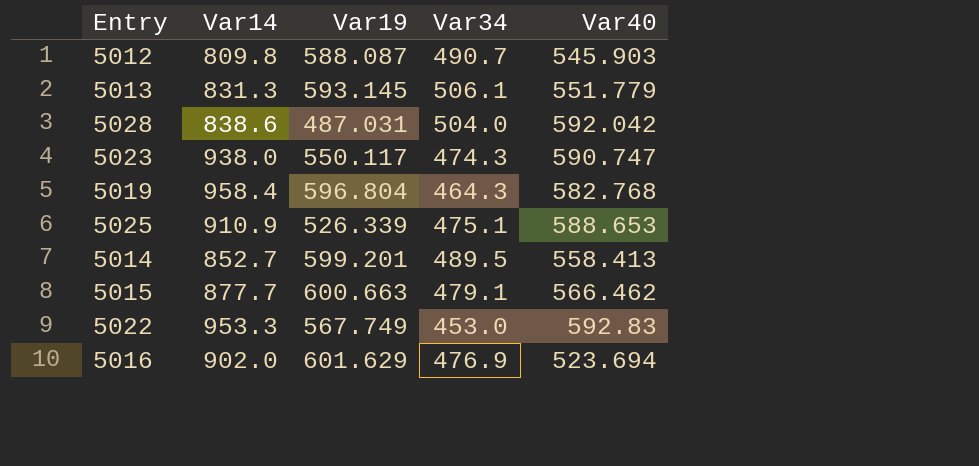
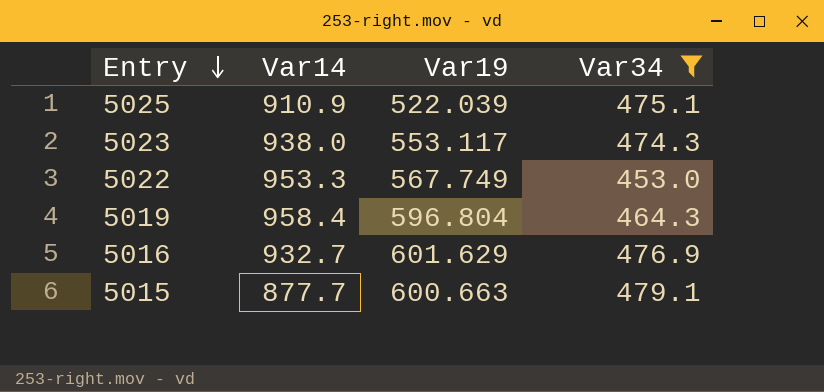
filter: none -> Var34 <= 479.1
row order: none -> Entry descending
column Var40 | position: 5 -> none
5025 | Var19: 526.339 -> 522.039
5023 | Var19: 550.117 -> 553.117
5016 | Var14: 902.0 -> 932.7

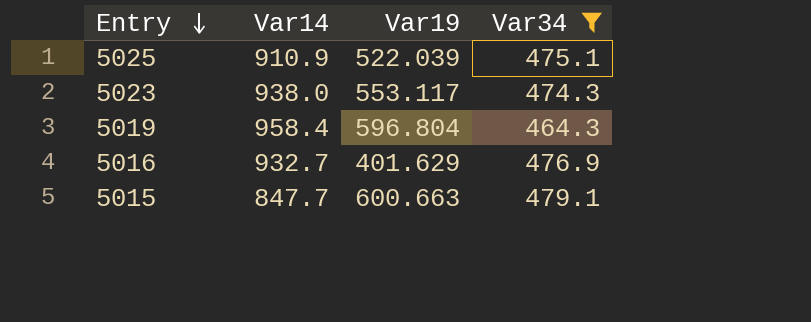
row 5022: 953.3 | 567.749 | 453.0 -> none
5016 | Var19: 601.629 -> 401.629
5015 | Var14: 877.7 -> 847.7

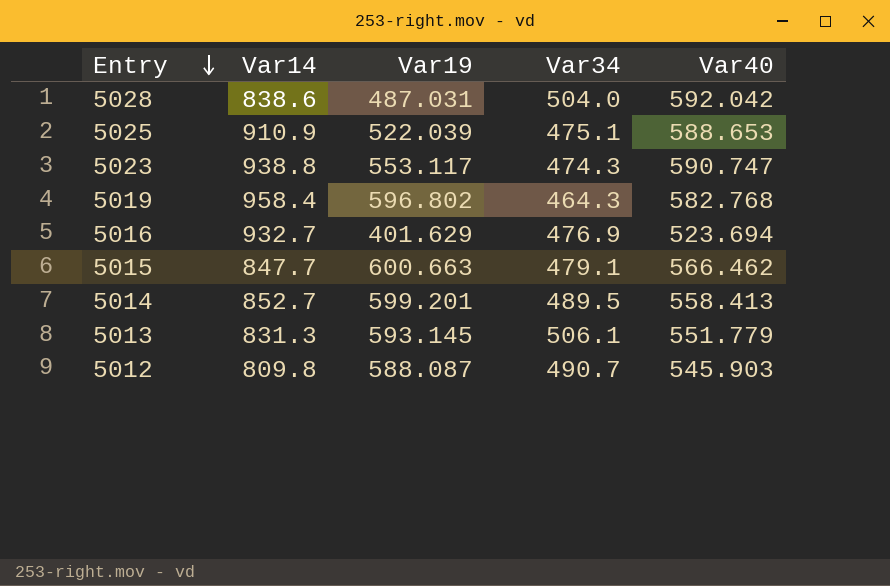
filter: Var34 <= 479.1 -> none
column Var40 | position: none -> 5
5023 | Var14: 938.0 -> 938.8
5019 | Var19: 596.804 -> 596.802

